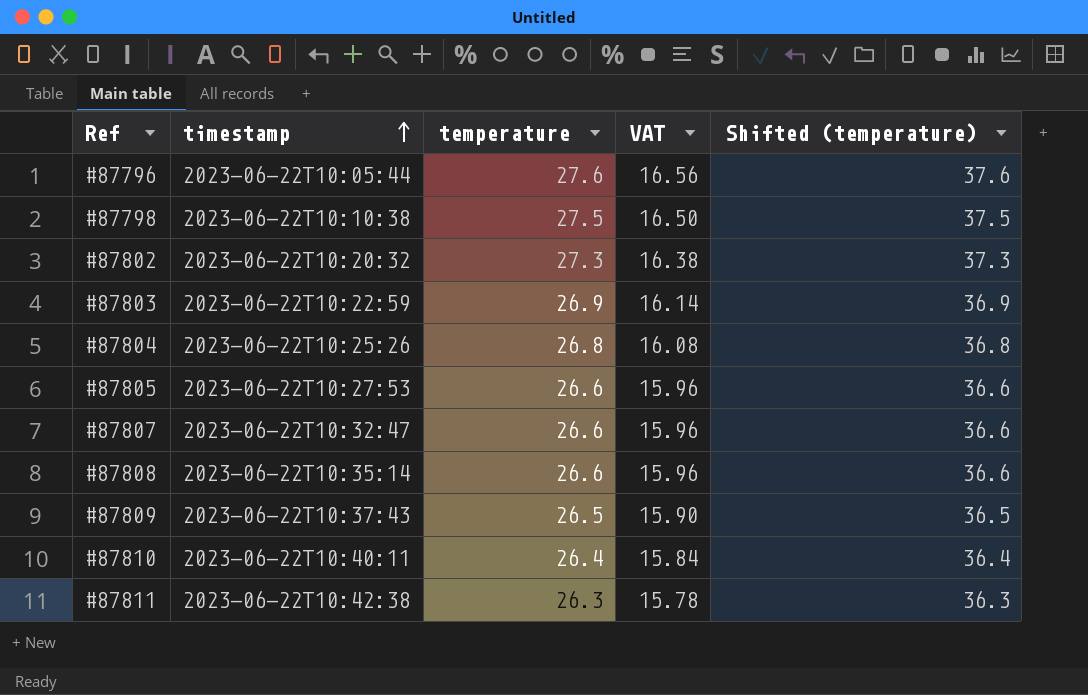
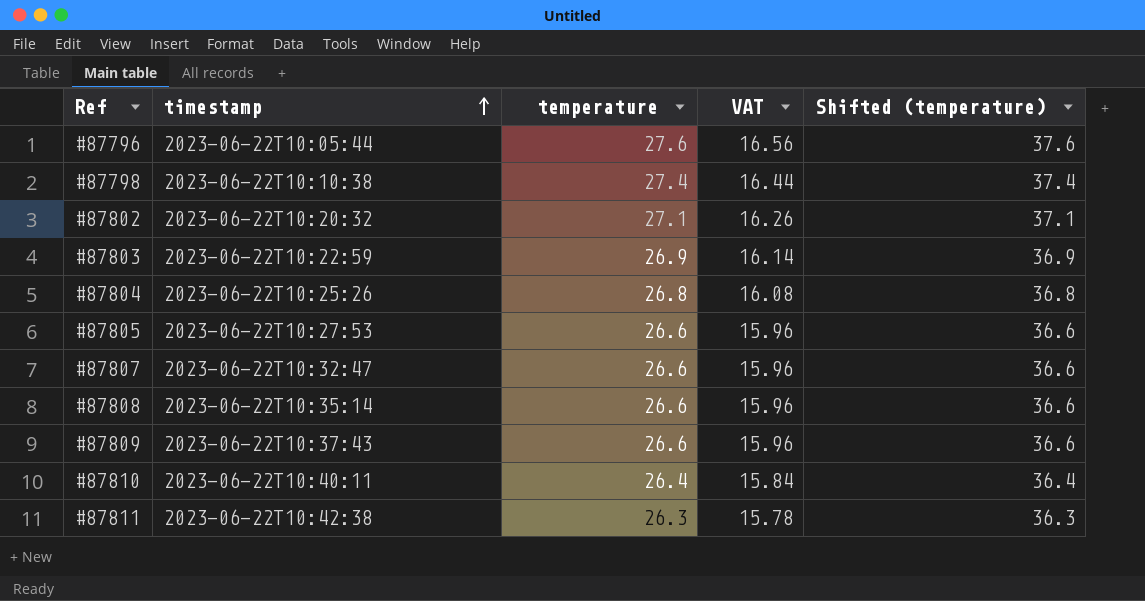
#87798 | temperature: 27.5 -> 27.4
#87798 | VAT: 16.50 -> 16.44
#87798 | Shifted (temperature): 37.5 -> 37.4
#87802 | temperature: 27.3 -> 27.1
#87802 | VAT: 16.38 -> 16.26
#87802 | Shifted (temperature): 37.3 -> 37.1
#87809 | temperature: 26.5 -> 26.6
#87809 | VAT: 15.90 -> 15.96
#87809 | Shifted (temperature): 36.5 -> 36.6

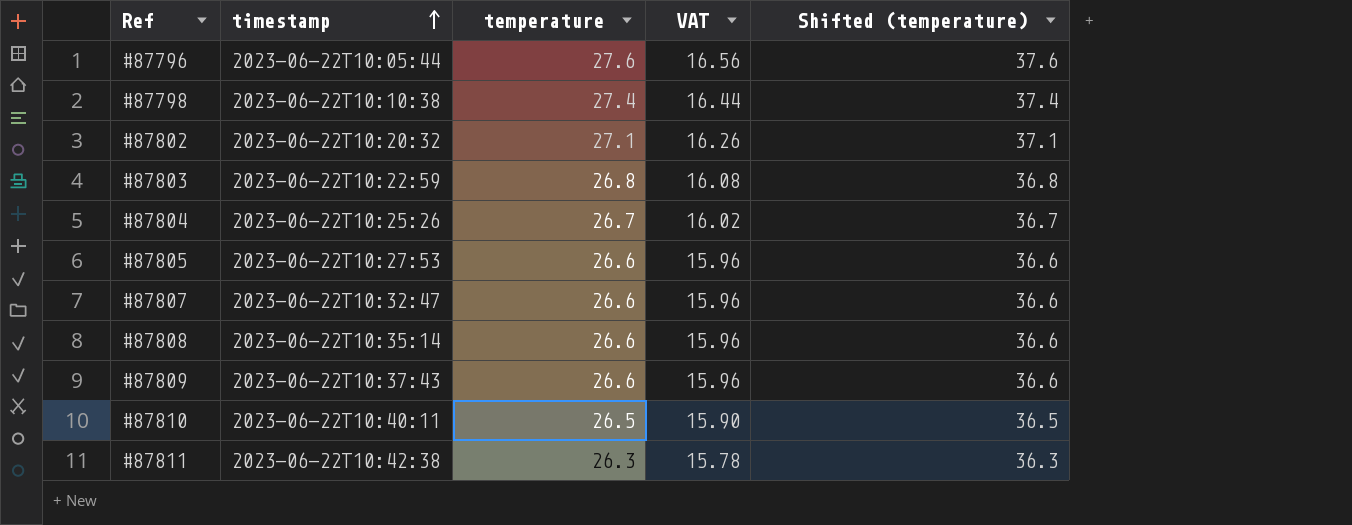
#87803 | temperature: 26.9 -> 26.8
#87803 | VAT: 16.14 -> 16.08
#87803 | Shifted (temperature): 36.9 -> 36.8
#87804 | temperature: 26.8 -> 26.7
#87804 | VAT: 16.08 -> 16.02
#87804 | Shifted (temperature): 36.8 -> 36.7
#87810 | temperature: 26.4 -> 26.5
#87810 | VAT: 15.84 -> 15.90
#87810 | Shifted (temperature): 36.4 -> 36.5

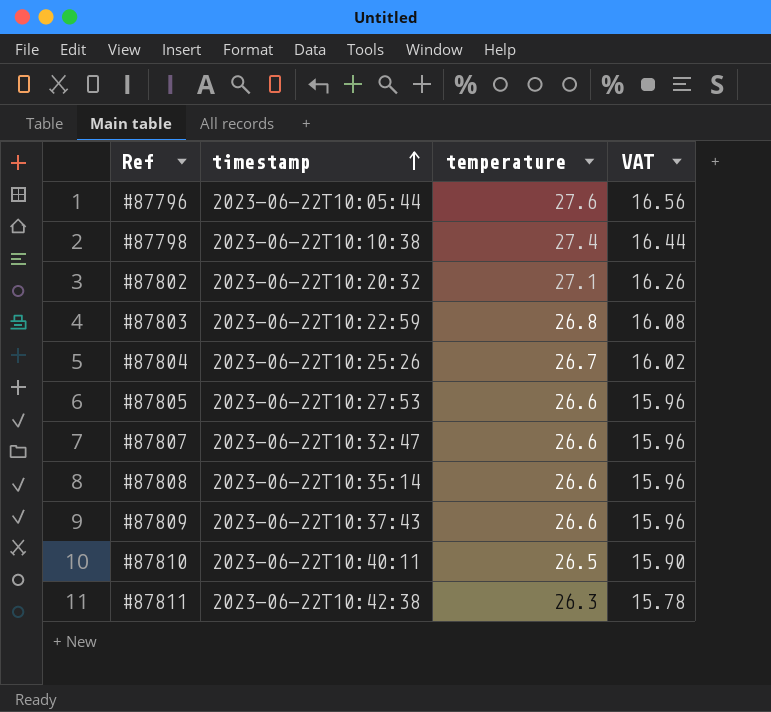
column Shifted (temperature) | formula: [temperature] + 10 -> none

